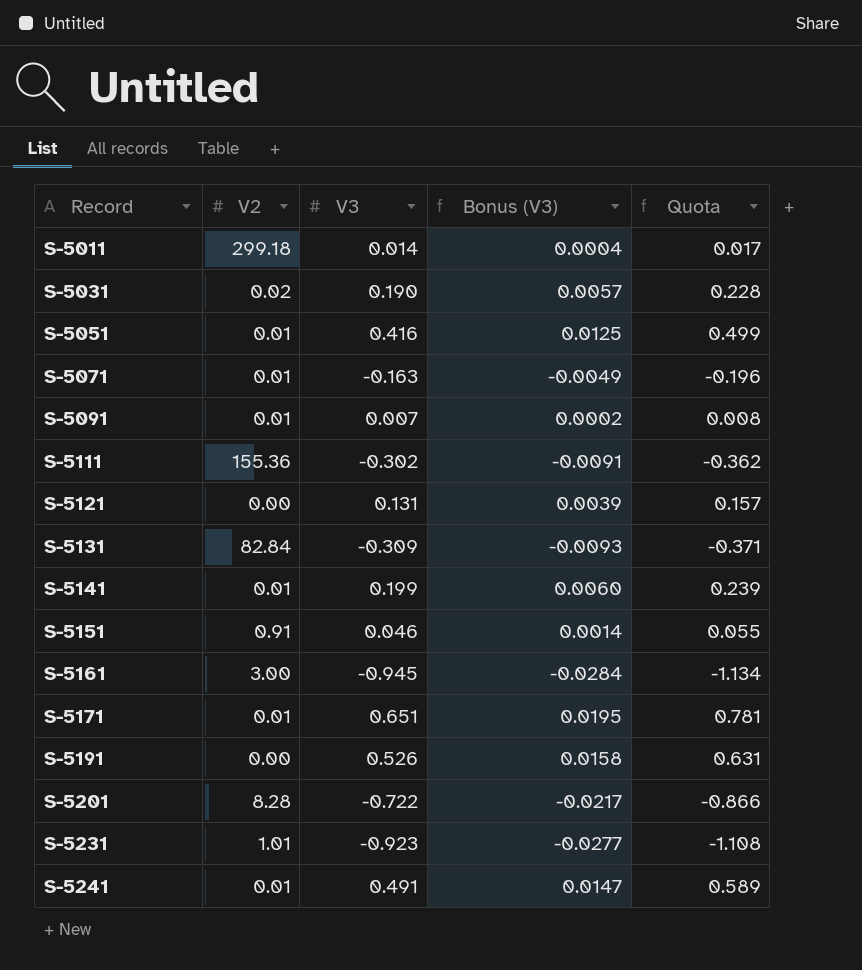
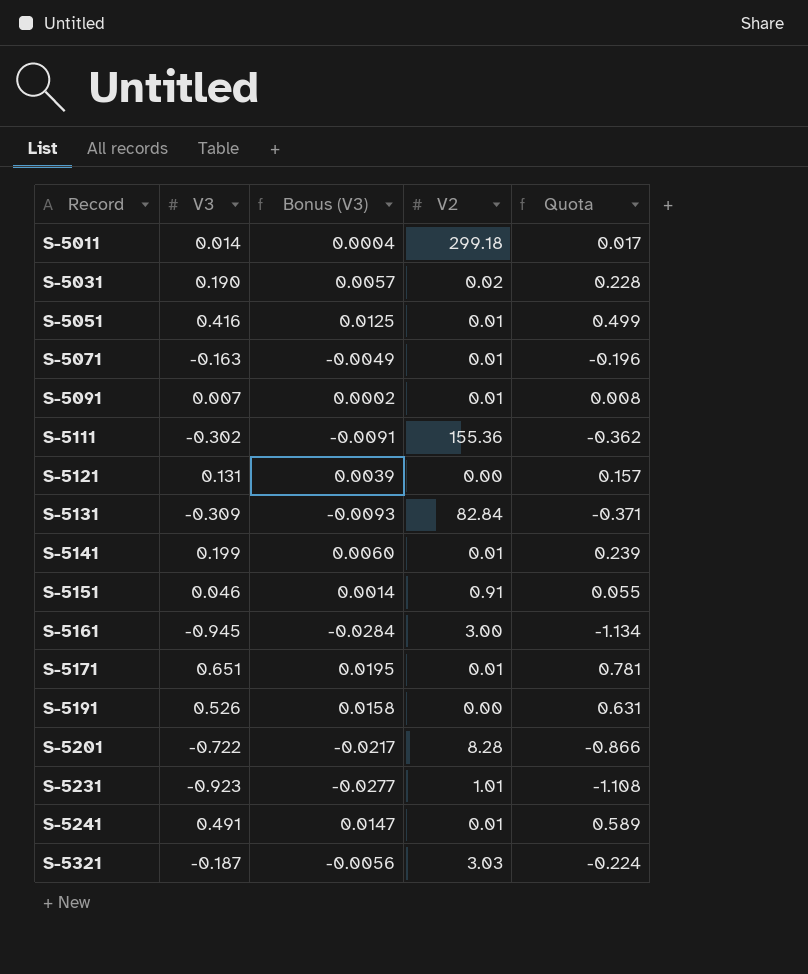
column V2 | position: 2 -> 4
row S-5321: none -> -0.187 | -0.0056 | 3.03 | -0.224

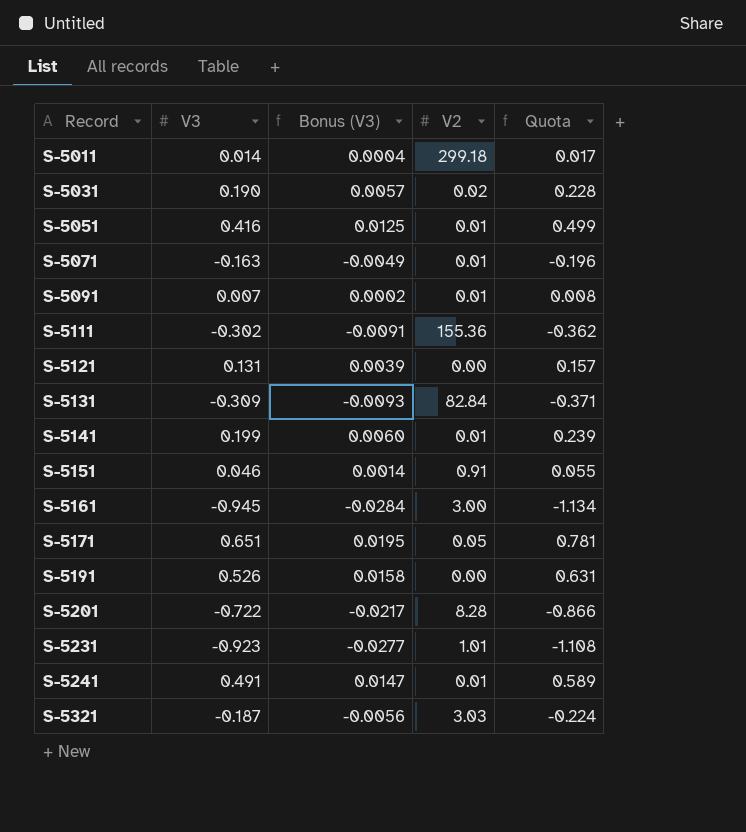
S-5171 | V2: 0.01 -> 0.05

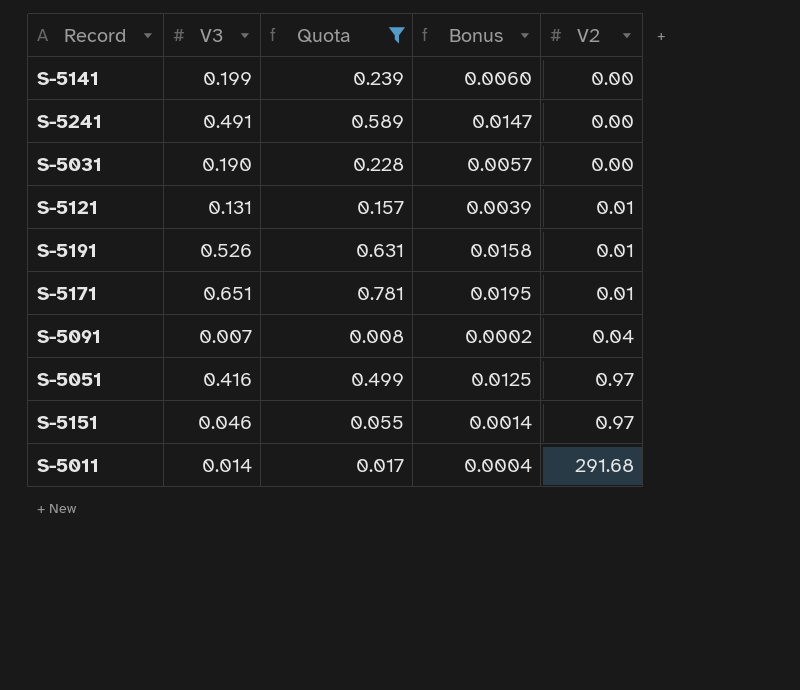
filter: none -> Quota >= 0.008
row order: Record ascending -> V2 ascending
column Quota | position: 5 -> 3
column name: Bonus (V3) -> Bonus
S-5141 | V2: 0.01 -> 0.00
S-5241 | V2: 0.01 -> 0.00
S-5031 | V2: 0.02 -> 0.00
S-5121 | V2: 0.00 -> 0.01
S-5191 | V2: 0.00 -> 0.01
S-5171 | V2: 0.05 -> 0.01
S-5091 | V2: 0.01 -> 0.04
S-5051 | V2: 0.01 -> 0.97
S-5151 | V2: 0.91 -> 0.97
S-5011 | V2: 299.18 -> 291.68

